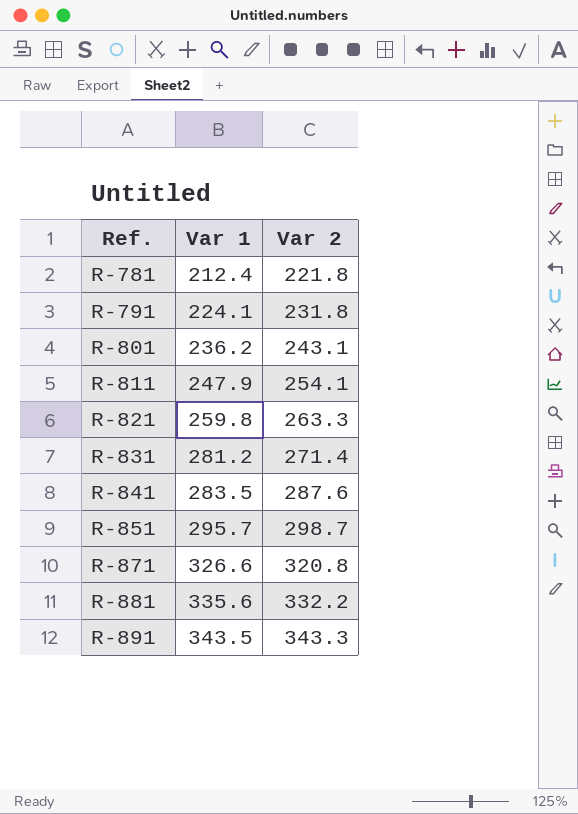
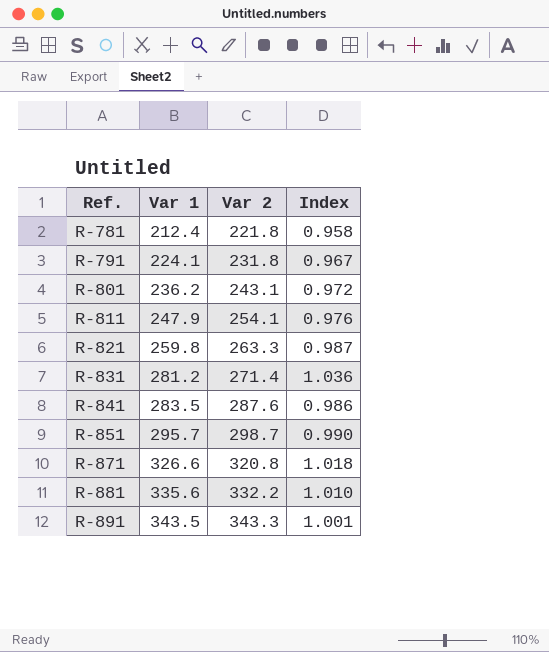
column Index | formula: none -> [Var 1] / [Var 2]

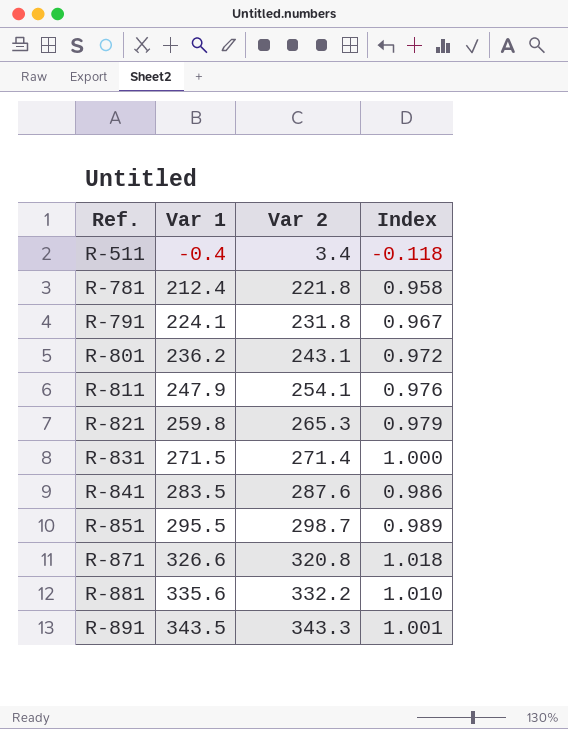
row R-511: none -> -0.4 | 3.4 | -0.118
R-821 | Var 2: 263.3 -> 265.3
R-821 | Index: 0.987 -> 0.979
R-831 | Var 1: 281.2 -> 271.5
R-831 | Index: 1.036 -> 1.000
R-851 | Var 1: 295.7 -> 295.5
R-851 | Index: 0.990 -> 0.989

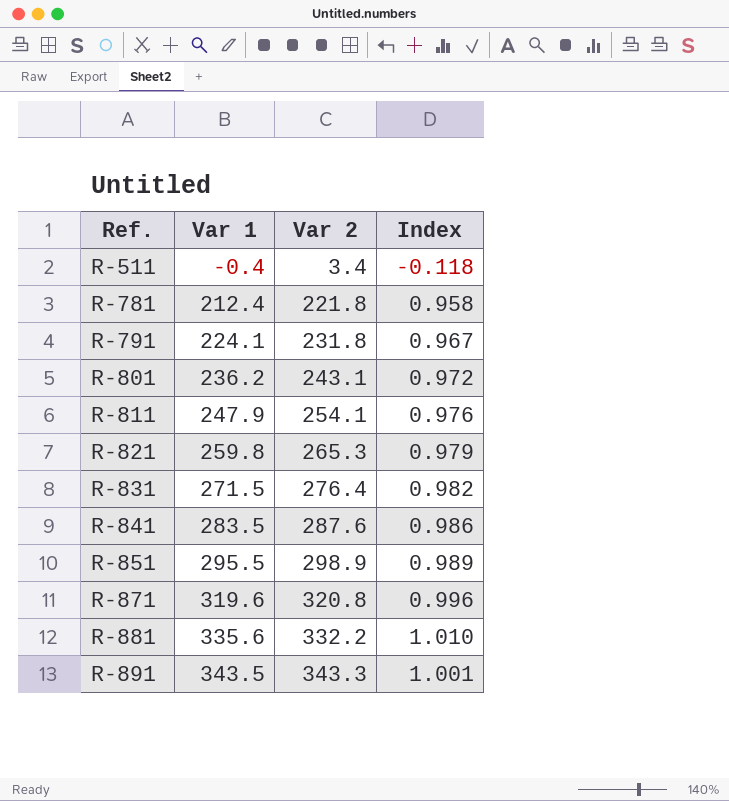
R-831 | Var 2: 271.4 -> 276.4
R-831 | Index: 1.000 -> 0.982
R-851 | Var 2: 298.7 -> 298.9
R-871 | Var 1: 326.6 -> 319.6
R-871 | Index: 1.018 -> 0.996

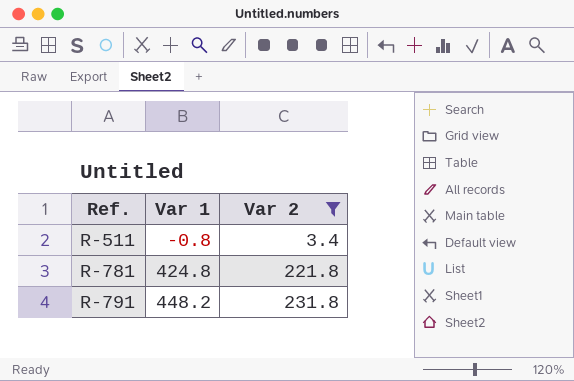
filter: none -> Var 2 <= 231.8
column Index | formula: [Var 1] / [Var 2] -> none
R-511 | Var 1: -0.4 -> -0.8
R-781 | Var 1: 212.4 -> 424.8
R-791 | Var 1: 224.1 -> 448.2

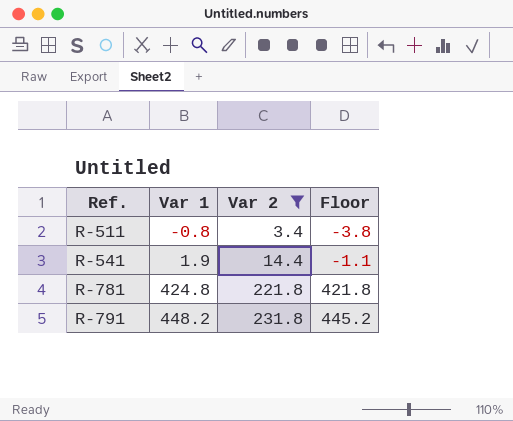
column Floor | formula: none -> [Var 1] - 3
row R-541: none -> 1.9 | 14.4 | -1.1

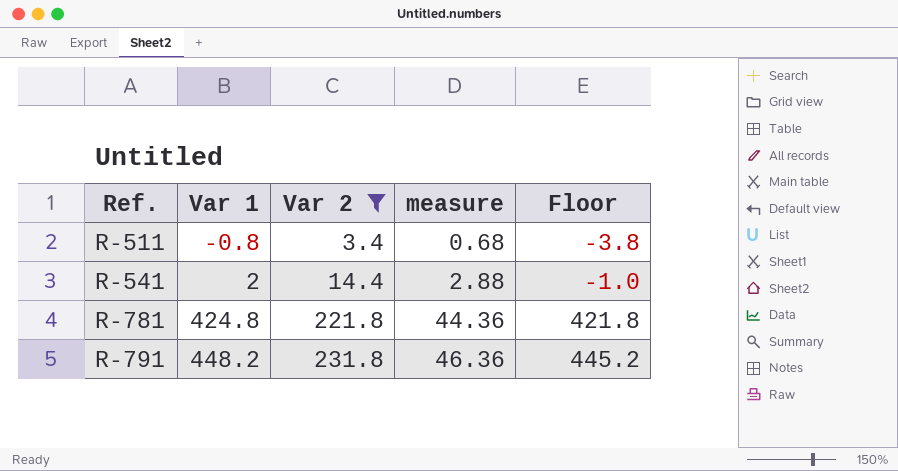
column measure | formula: none -> [Var 2] * 0.2
R-541 | Var 1: 1.9 -> 2
R-541 | Floor: -1.1 -> -1.0

